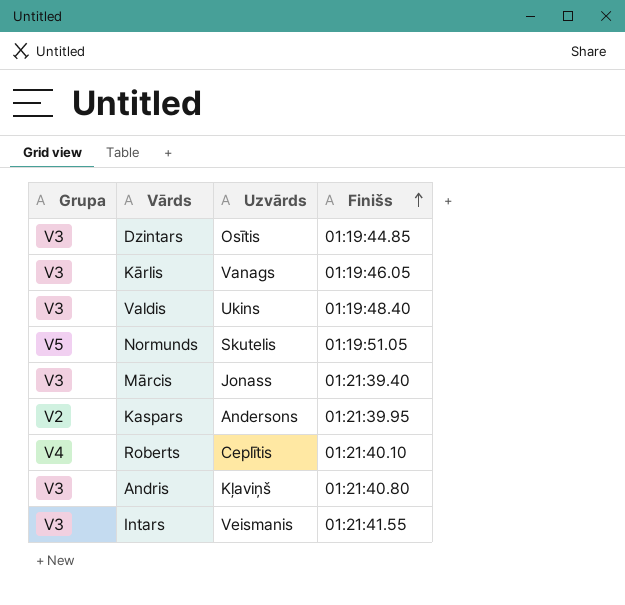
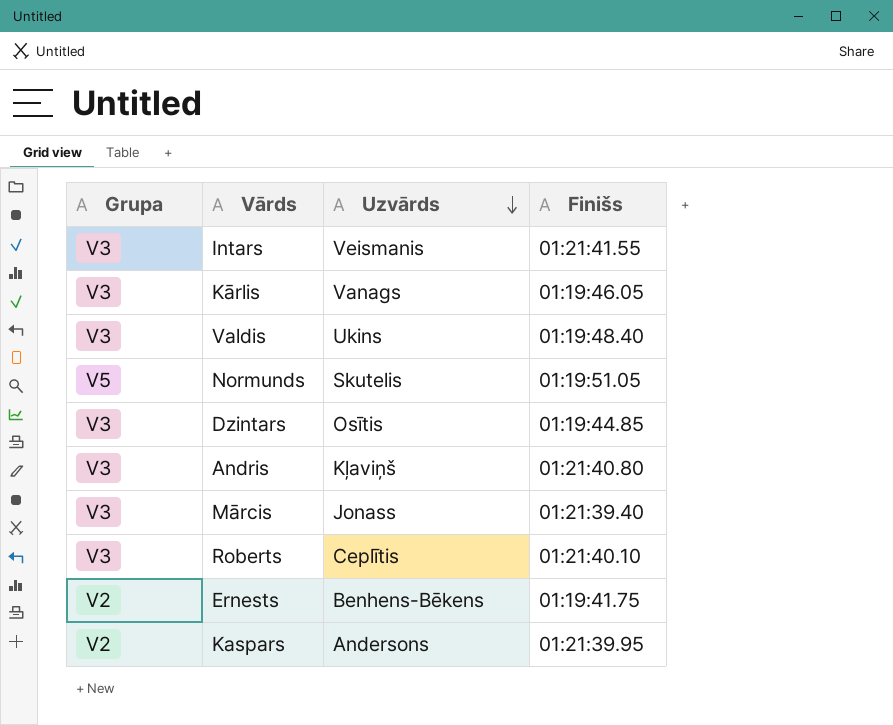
row order: Finišs ascending -> Uzvārds descending
Roberts | Grupa: V4 -> V3
row Ernests: none -> V2 | Benhens-Bēkens | 01:19:41.75

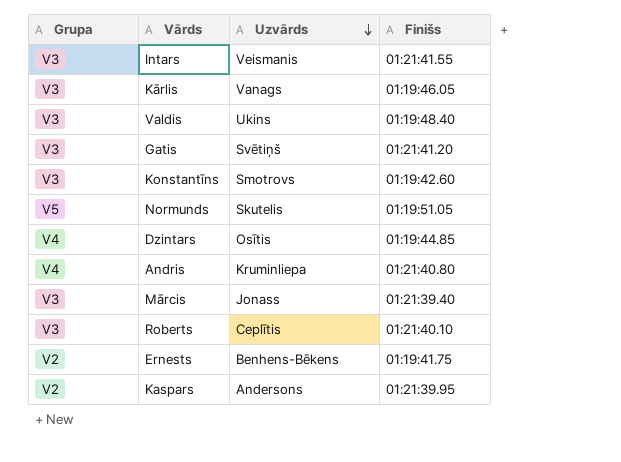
row Gatis: none -> V3 | Svētiņš | 01:21:41.20
row Konstantīns: none -> V3 | Smotrovs | 01:19:42.60
Dzintars | Grupa: V3 -> V4
Andris | Grupa: V3 -> V4
Andris | Uzvārds: Kļaviņš -> Kruminliepa

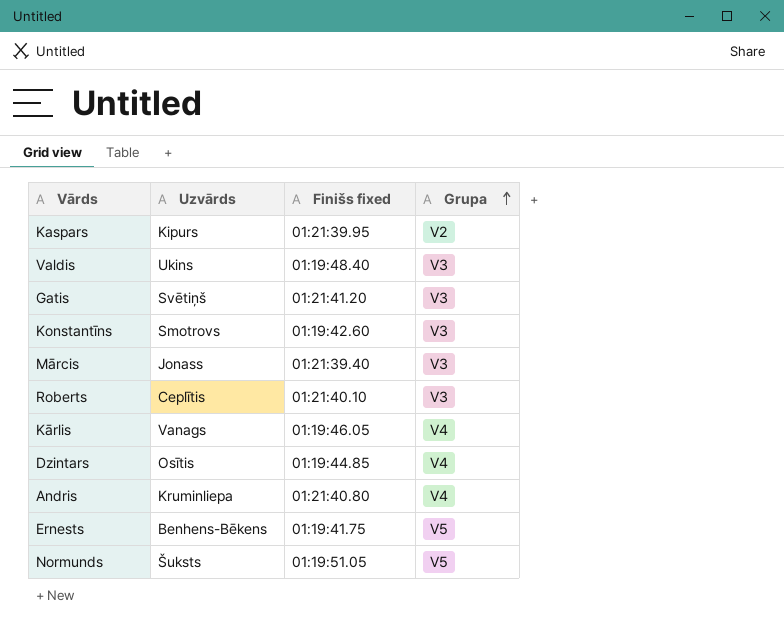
row order: Uzvārds descending -> Grupa ascending
column name: Finišs -> Finišs fixed
column Grupa | position: 1 -> 4
row Intars: V3 | Veismanis | 01:21:41.55 -> none
Kaspars | Uzvārds: Andersons -> Kipurs
Kārlis | Grupa: V3 -> V4
Ernests | Grupa: V2 -> V5
Normunds | Uzvārds: Skutelis -> Šuksts

